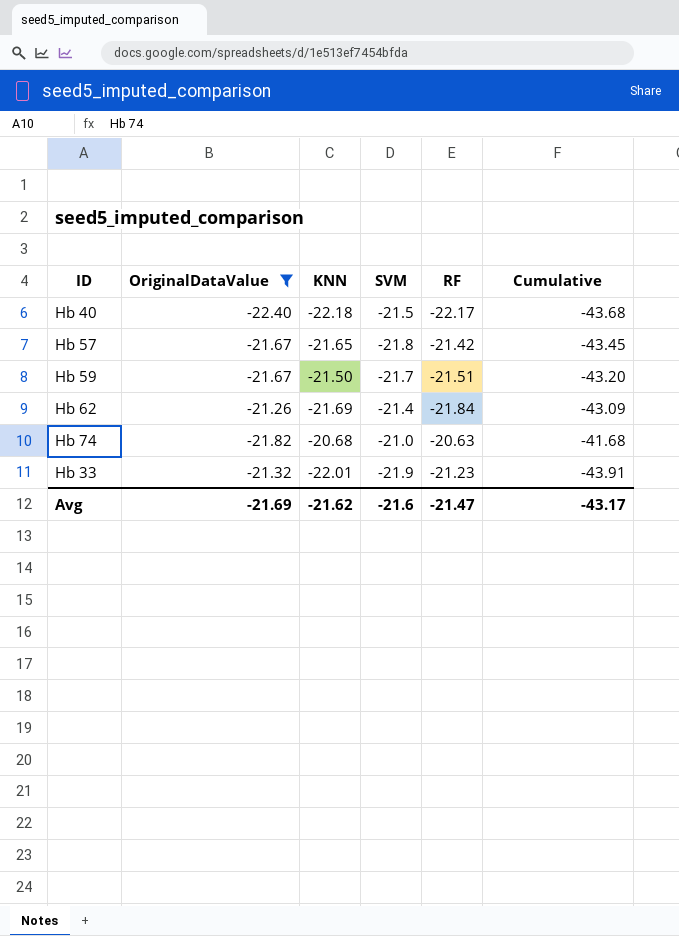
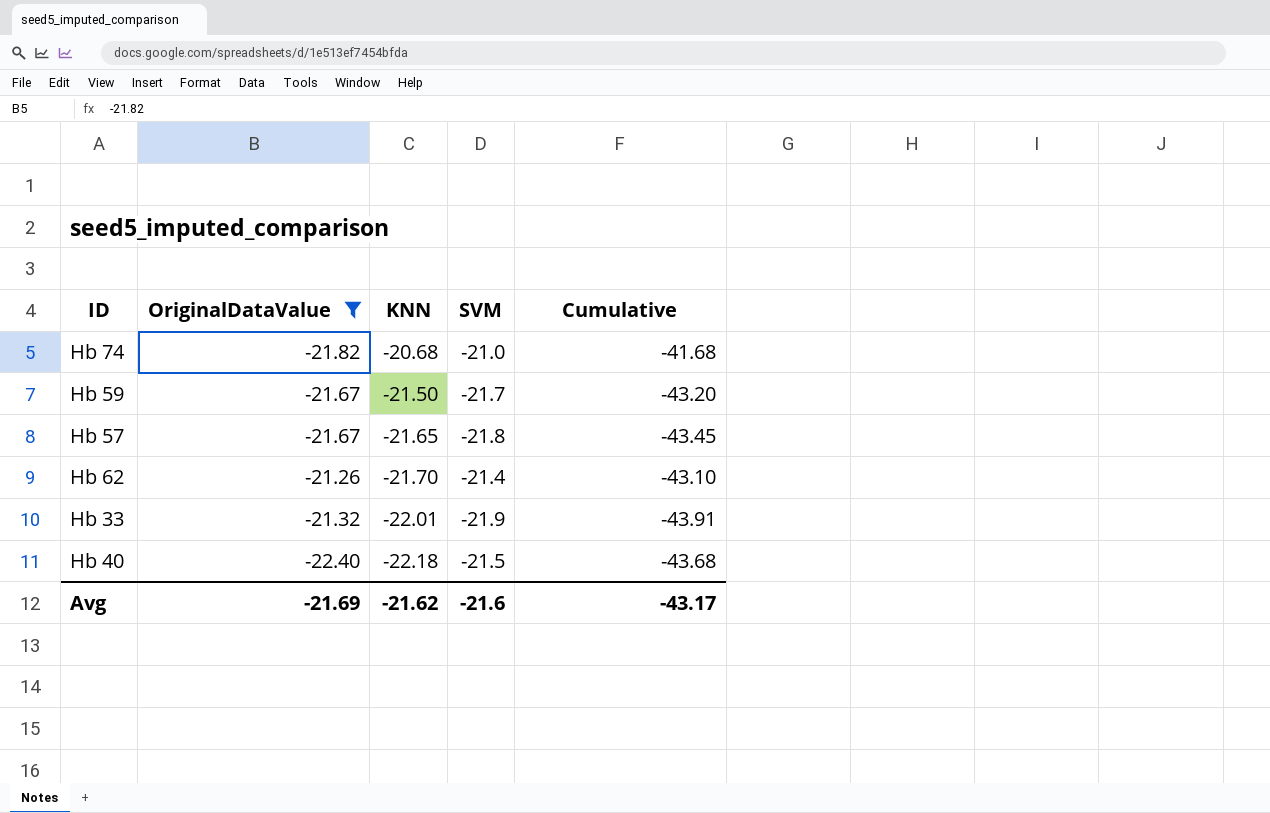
row order: none -> KNN descending
column RF | position: 5 -> none
Hb 62 | KNN: -21.69 -> -21.70
Hb 62 | Cumulative: -43.09 -> -43.10

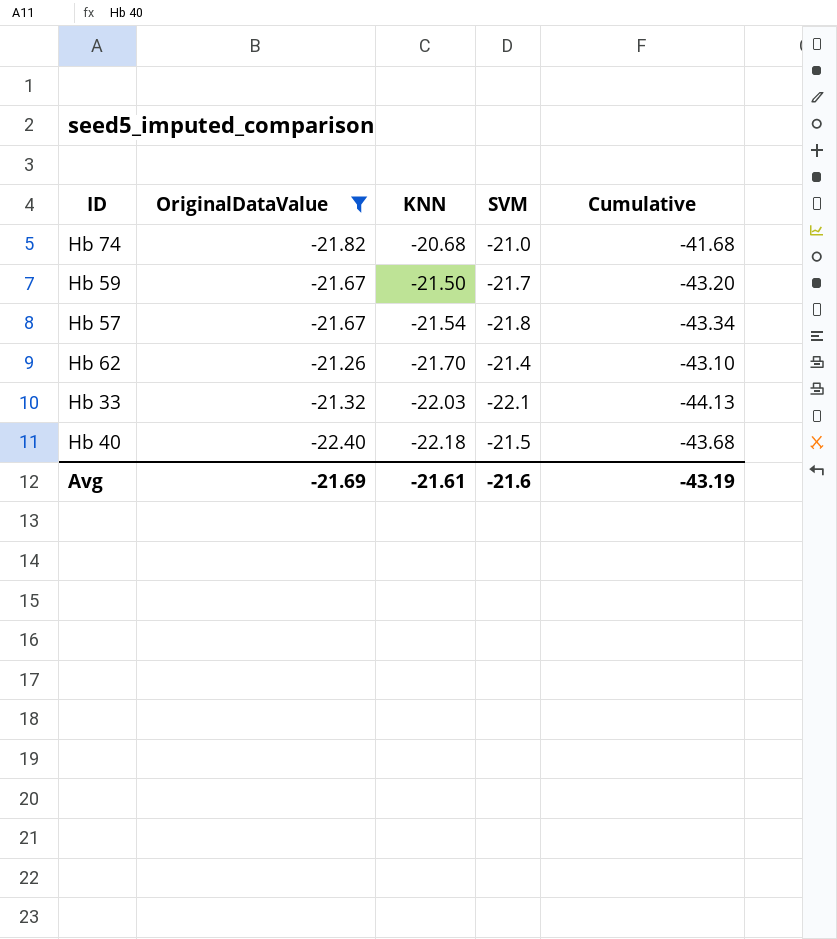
Hb 57 | KNN: -21.65 -> -21.54
Hb 57 | Cumulative: -43.45 -> -43.34
Hb 33 | KNN: -22.01 -> -22.03
Hb 33 | SVM: -21.9 -> -22.1
Hb 33 | Cumulative: -43.91 -> -44.13
Avg | KNN: -21.62 -> -21.61
Avg | Cumulative: -43.17 -> -43.19

